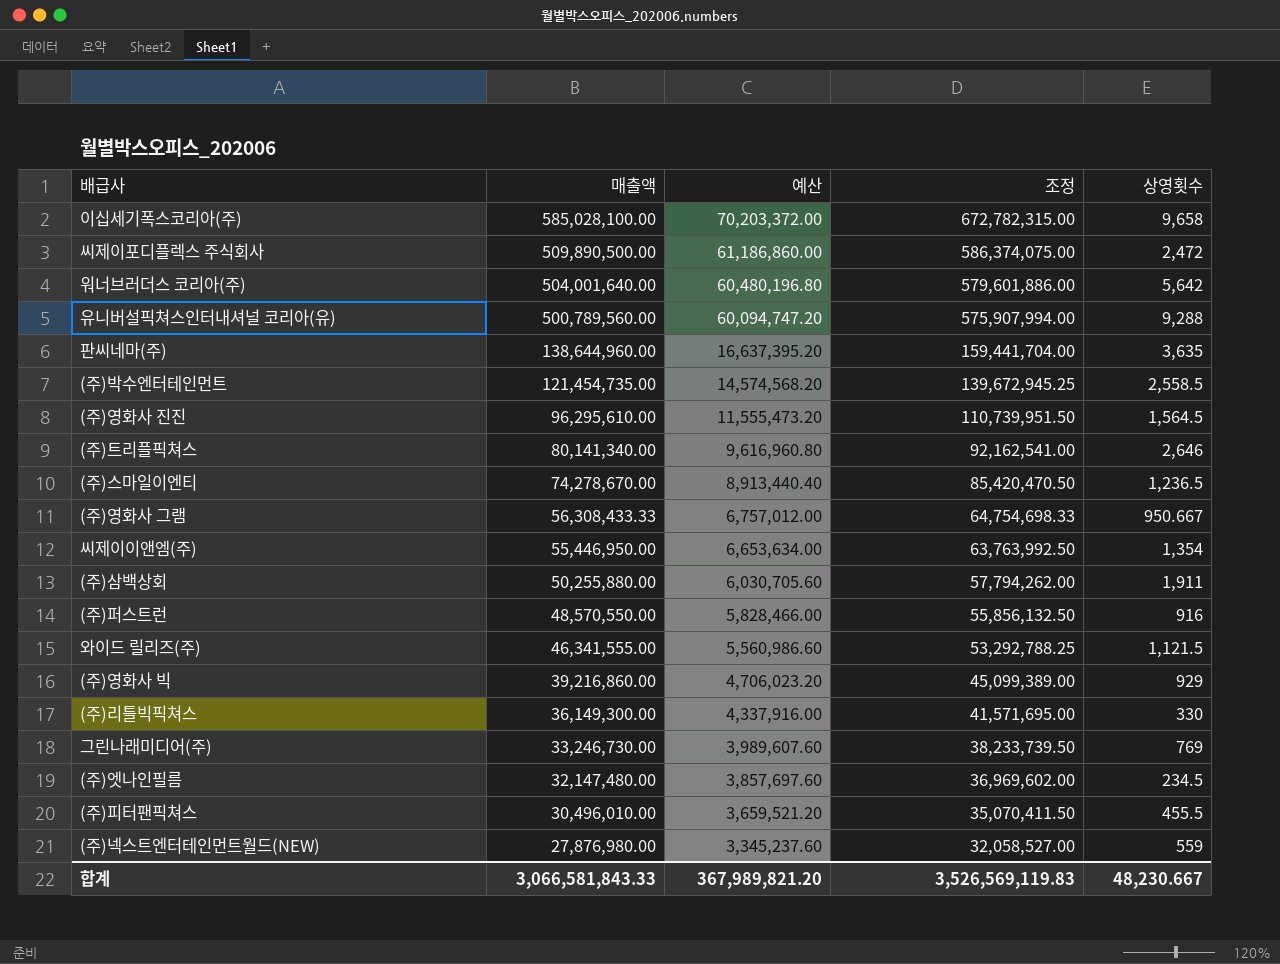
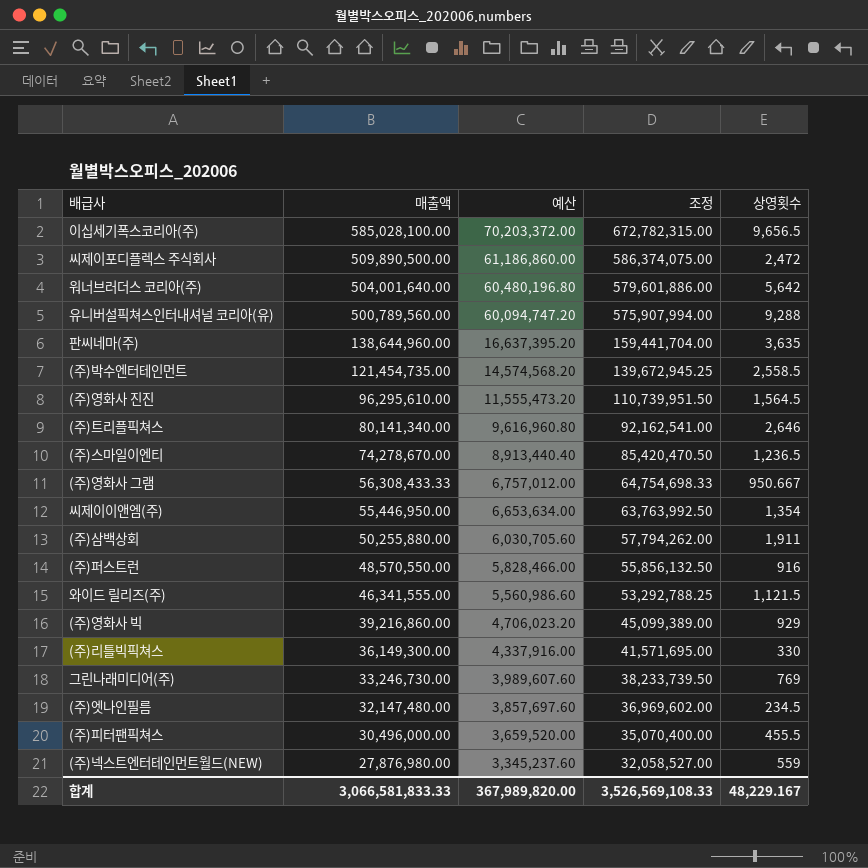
이십세기폭스코리아(주) | 상영횟수: 9,658 -> 9,656.5
(주)피터팬픽쳐스 | 매출액: 30,496,010.00 -> 30,496,000.00
(주)피터팬픽쳐스 | 예산: 3,659,521.20 -> 3,659,520.00
(주)피터팬픽쳐스 | 조정: 35,070,411.50 -> 35,070,400.00
합계 | 매출액: 3,066,581,843.33 -> 3,066,581,833.33
합계 | 예산: 367,989,821.20 -> 367,989,820.00
합계 | 조정: 3,526,569,119.83 -> 3,526,569,108.33
합계 | 상영횟수: 48,230.667 -> 48,229.167

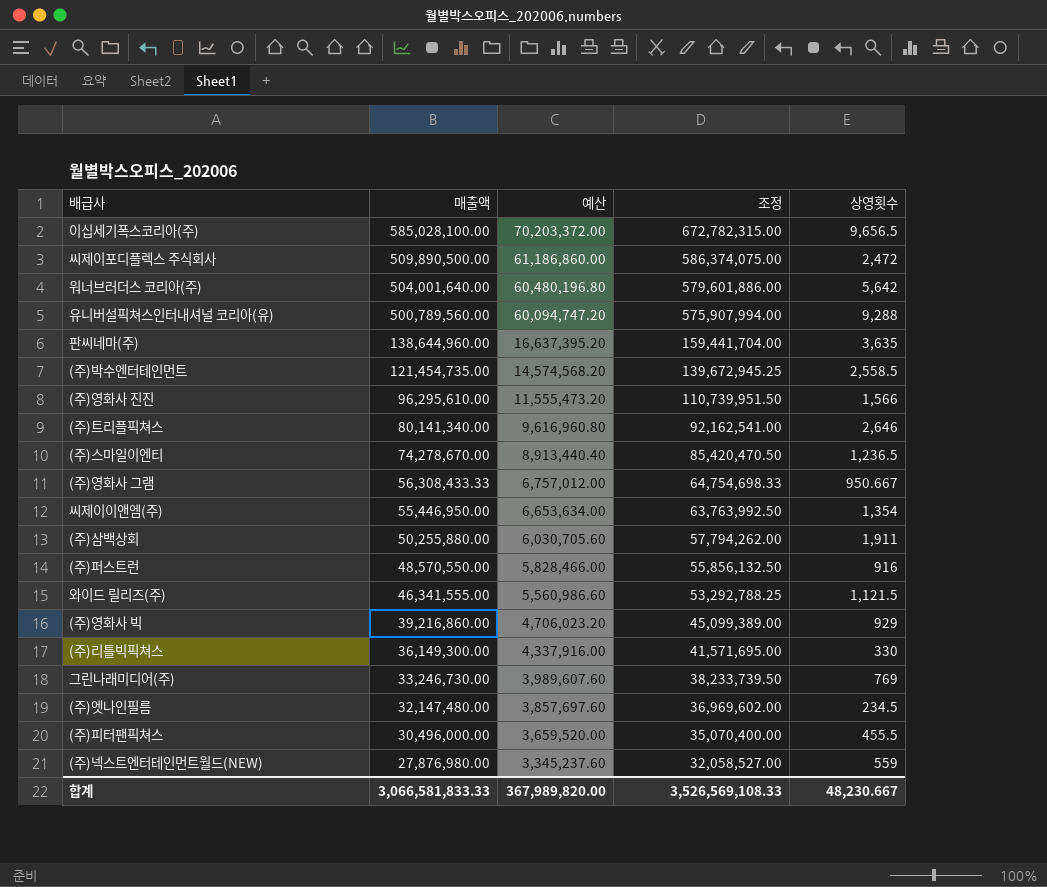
(주)영화사 진진 | 상영횟수: 1,564.5 -> 1,566
합계 | 상영횟수: 48,229.167 -> 48,230.667

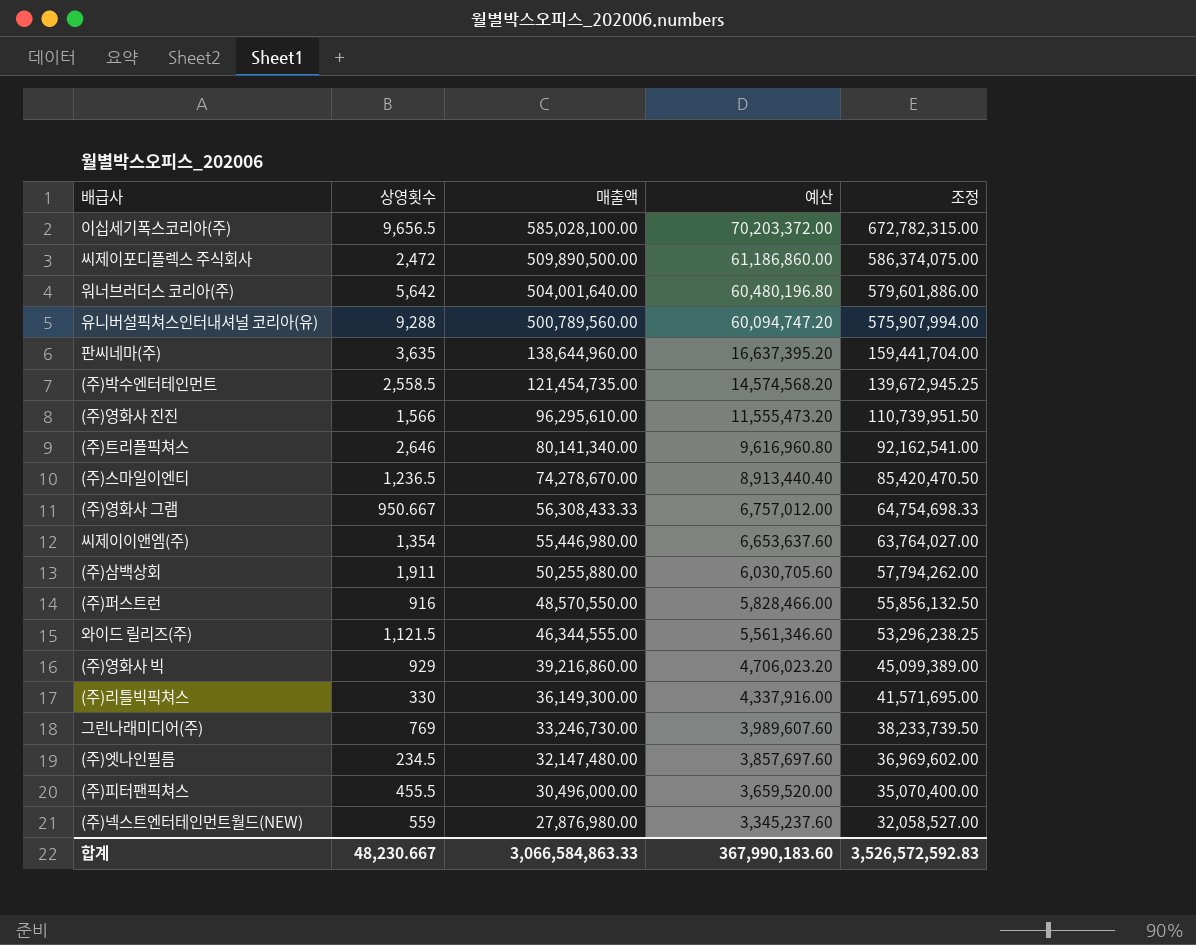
column 상영횟수 | position: 5 -> 2
씨제이이앤엠(주) | 매출액: 55,446,950.00 -> 55,446,980.00
씨제이이앤엠(주) | 예산: 6,653,634.00 -> 6,653,637.60
씨제이이앤엠(주) | 조정: 63,763,992.50 -> 63,764,027.00
와이드 릴리즈(주) | 매출액: 46,341,555.00 -> 46,344,555.00
와이드 릴리즈(주) | 예산: 5,560,986.60 -> 5,561,346.60
와이드 릴리즈(주) | 조정: 53,292,788.25 -> 53,296,238.25
합계 | 매출액: 3,066,581,833.33 -> 3,066,584,863.33
합계 | 예산: 367,989,820.00 -> 367,990,183.60
합계 | 조정: 3,526,569,108.33 -> 3,526,572,592.83

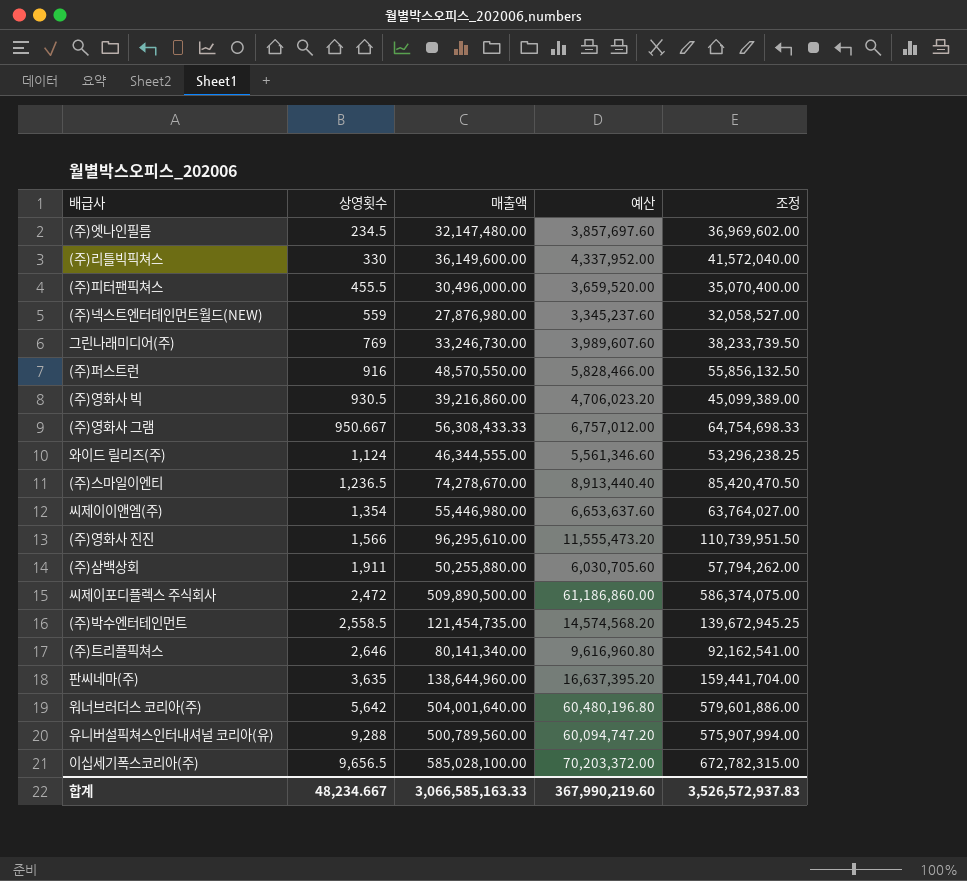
row order: 매출액 descending -> 상영횟수 ascending
(주)리틀빅픽쳐스 | 매출액: 36,149,300.00 -> 36,149,600.00
(주)리틀빅픽쳐스 | 예산: 4,337,916.00 -> 4,337,952.00
(주)리틀빅픽쳐스 | 조정: 41,571,695.00 -> 41,572,040.00
(주)영화사 빅 | 상영횟수: 929 -> 930.5
와이드 릴리즈(주) | 상영횟수: 1,121.5 -> 1,124
합계 | 상영횟수: 48,230.667 -> 48,234.667
합계 | 매출액: 3,066,584,863.33 -> 3,066,585,163.33
합계 | 예산: 367,990,183.60 -> 367,990,219.60
합계 | 조정: 3,526,572,592.83 -> 3,526,572,937.83

